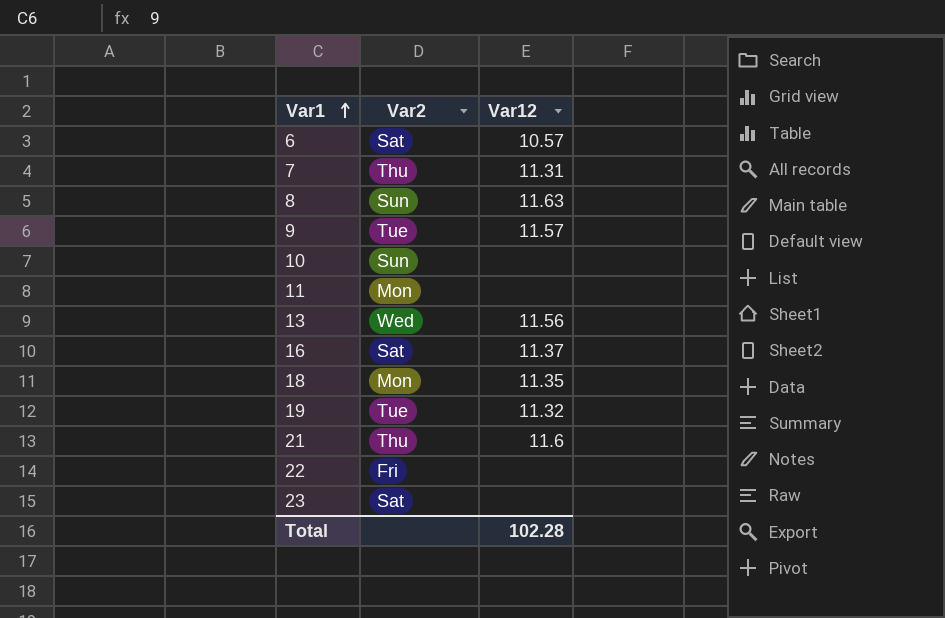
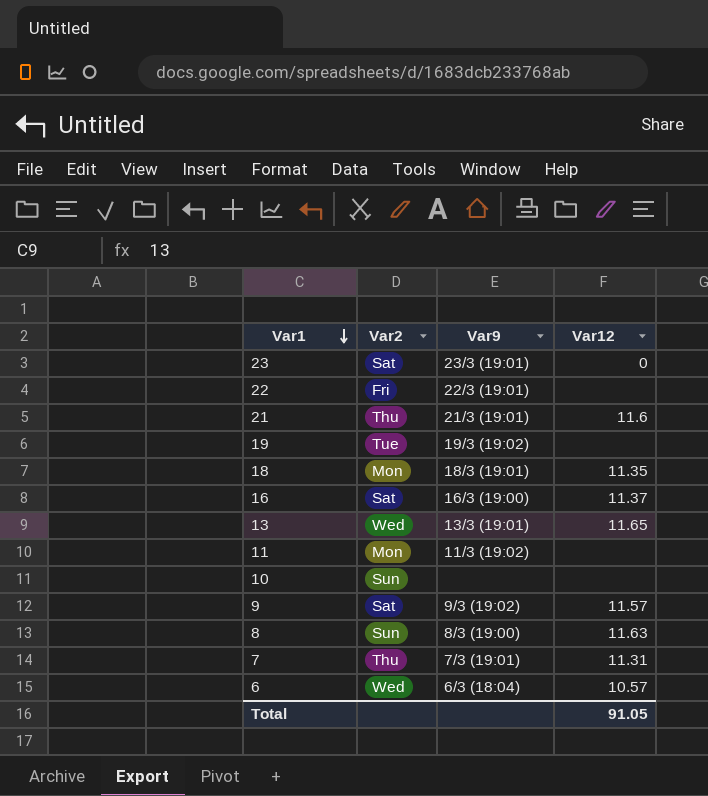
row order: Var1 ascending -> Var1 descending
column Var9 | position: none -> 3
23 | Var12: none -> 0
19 | Var12: 11.32 -> none
13 | Var12: 11.56 -> 11.65
9 | Var2: Tue -> Sat
6 | Var2: Sat -> Wed
Total | Var12: 102.28 -> 91.05

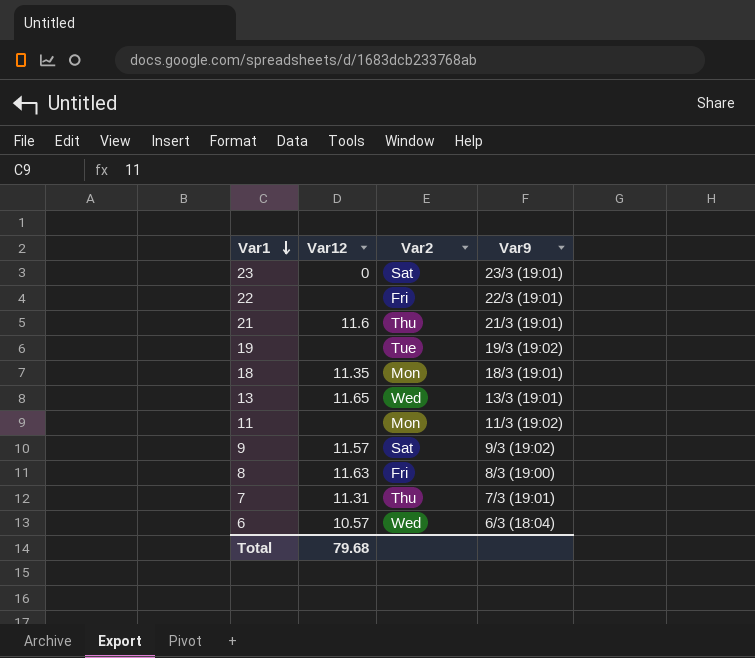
column Var12 | position: 4 -> 2
row 16: Sat | 16/3 (19:00) | 11.37 -> none
row 10: Sun | none | none -> none
8 | Var2: Sun -> Fri
Total | Var12: 91.05 -> 79.68

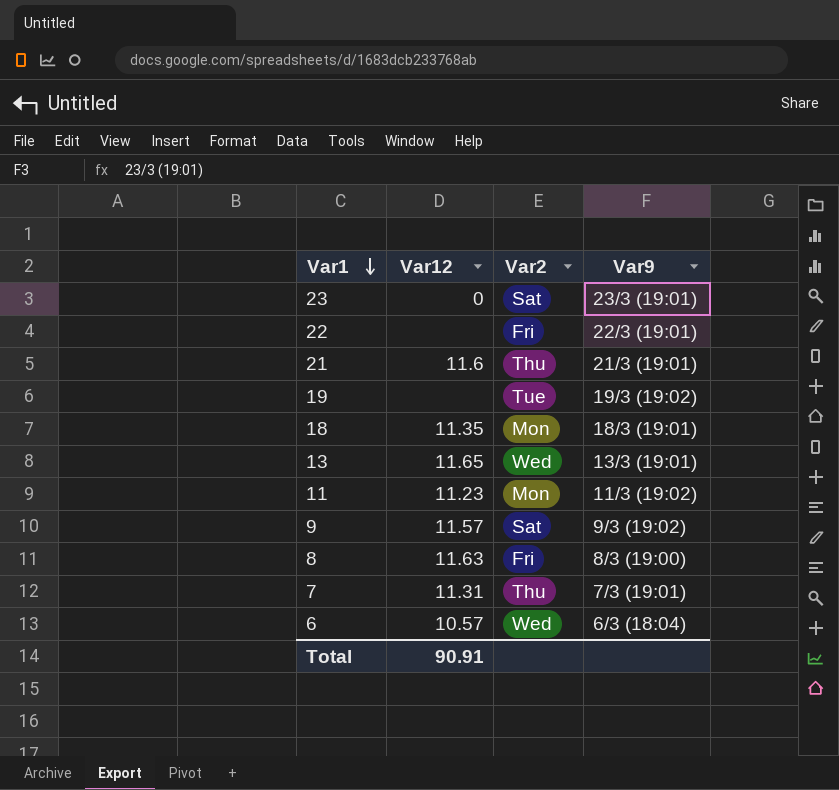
11 | Var12: none -> 11.23
Total | Var12: 79.68 -> 90.91

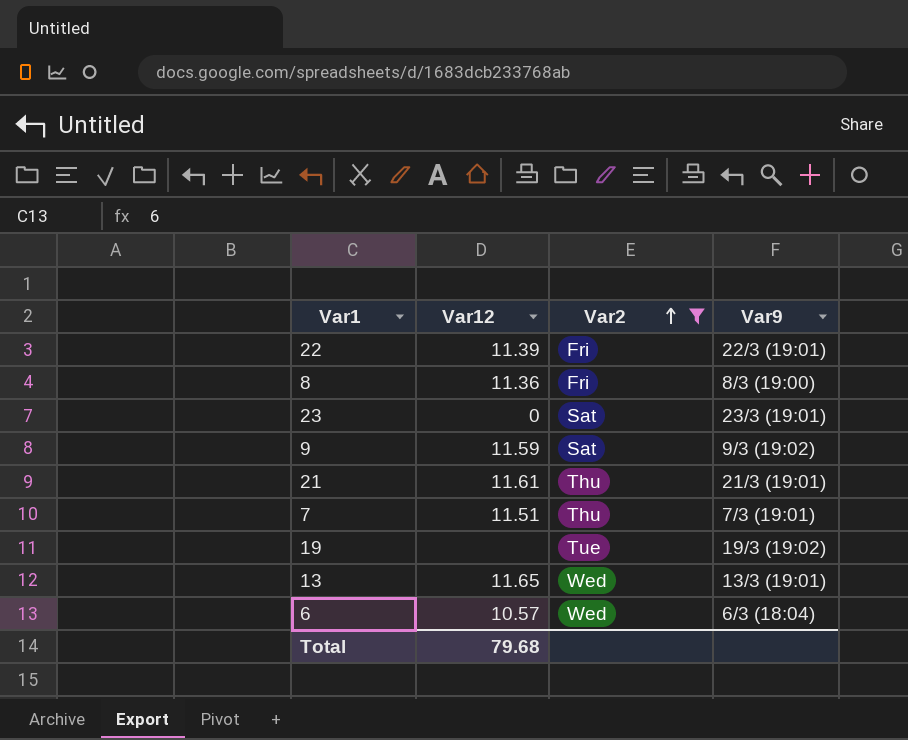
filter: none -> Var2 != Mon
row order: Var1 descending -> Var2 ascending
22 | Var12: none -> 11.39
8 | Var12: 11.63 -> 11.36
9 | Var12: 11.57 -> 11.59
21 | Var12: 11.6 -> 11.61
7 | Var12: 11.31 -> 11.51
Total | Var12: 90.91 -> 79.68

